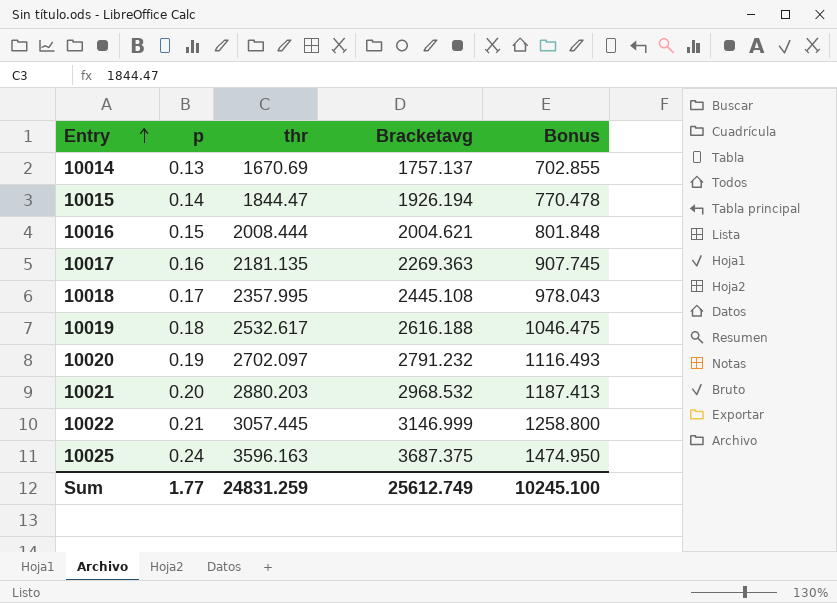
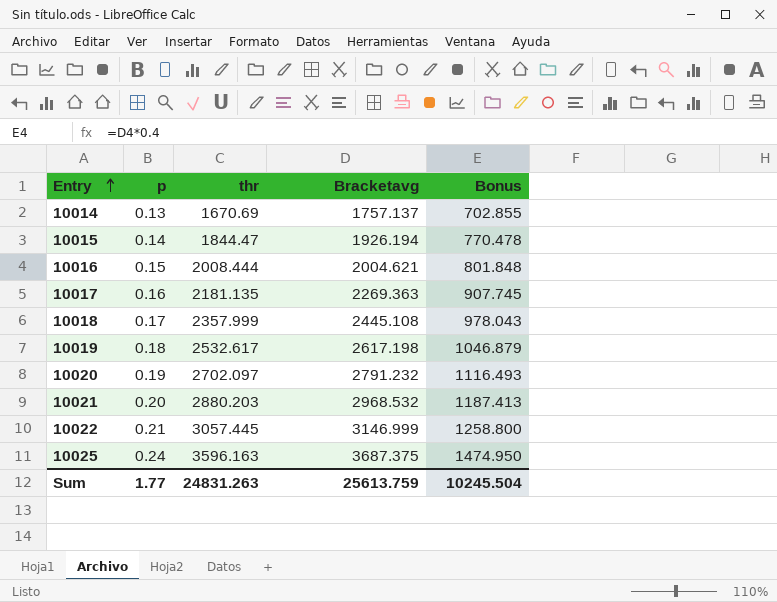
10018 | thr: 2357.995 -> 2357.999
10019 | Bracketavg: 2616.188 -> 2617.198
10019 | Bonus: 1046.475 -> 1046.879
Sum | thr: 24831.259 -> 24831.263
Sum | Bracketavg: 25612.749 -> 25613.759
Sum | Bonus: 10245.100 -> 10245.504

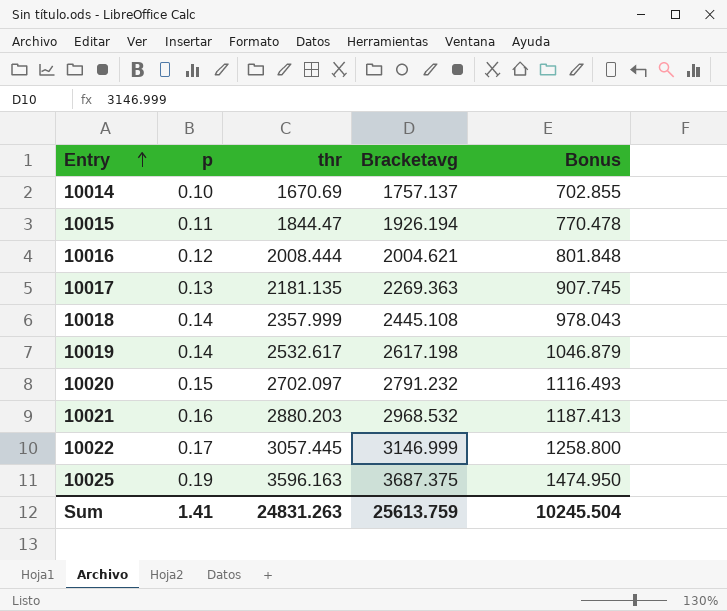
10014 | p: 0.13 -> 0.10
10015 | p: 0.14 -> 0.11
10016 | p: 0.15 -> 0.12
10017 | p: 0.16 -> 0.13
10018 | p: 0.17 -> 0.14
10019 | p: 0.18 -> 0.14
10020 | p: 0.19 -> 0.15
10021 | p: 0.20 -> 0.16
10022 | p: 0.21 -> 0.17
10025 | p: 0.24 -> 0.19
Sum | p: 1.77 -> 1.41

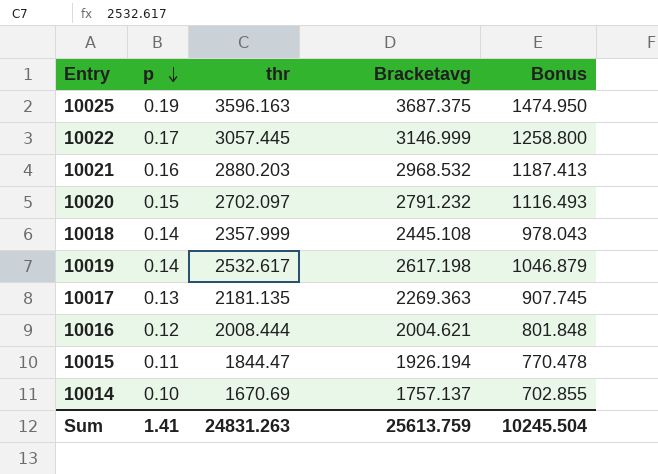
row order: Entry ascending -> p descending

